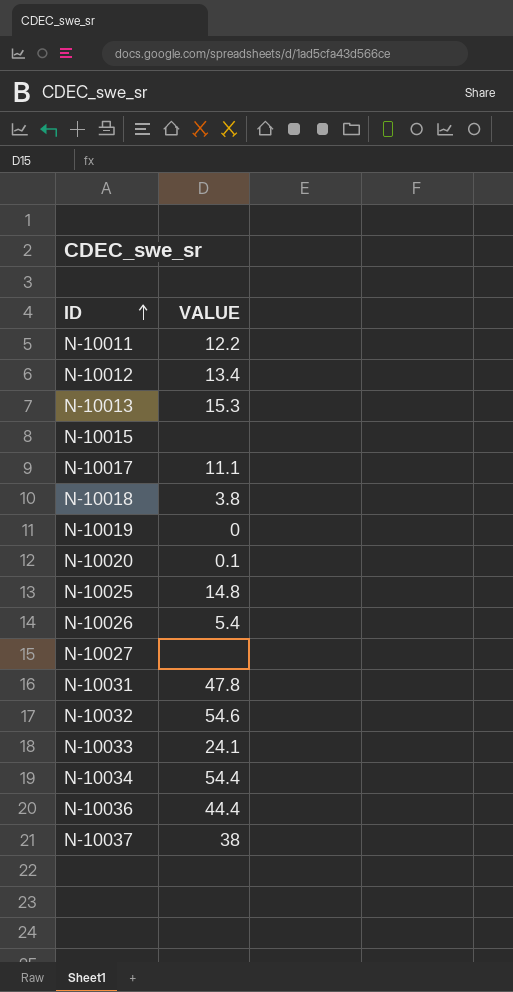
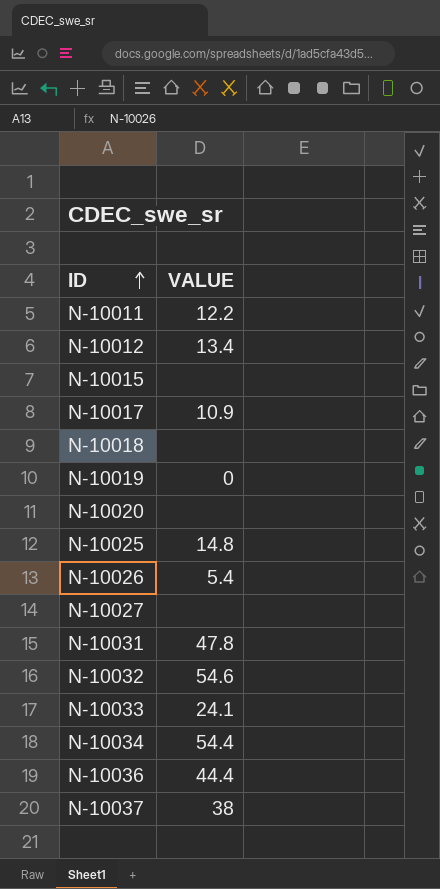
row N-10013: 15.3 -> none
N-10017 | VALUE: 11.1 -> 10.9
N-10018 | VALUE: 3.8 -> none
N-10020 | VALUE: 0.1 -> none

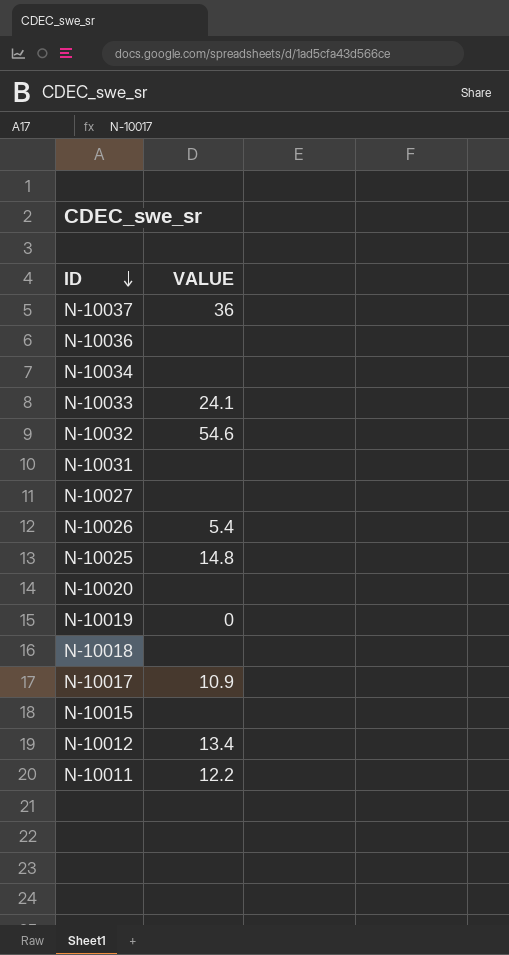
row order: ID ascending -> ID descending
N-10037 | VALUE: 38 -> 36
N-10036 | VALUE: 44.4 -> none
N-10034 | VALUE: 54.4 -> none
N-10031 | VALUE: 47.8 -> none

